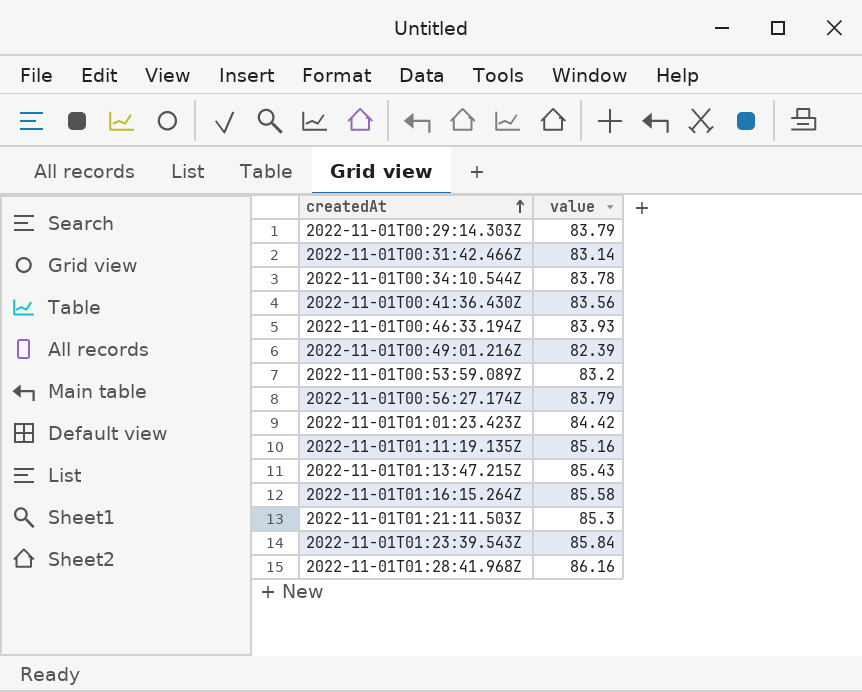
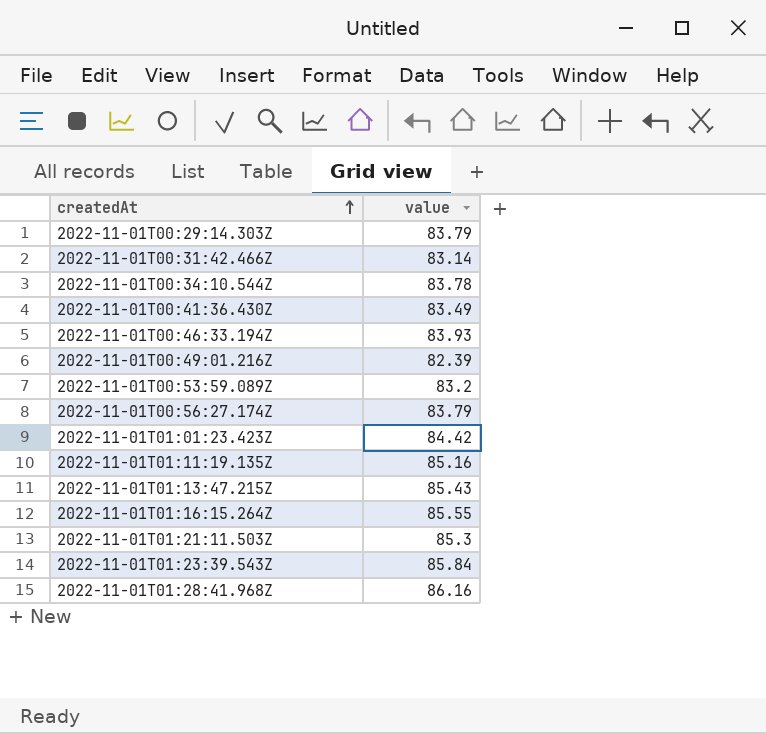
2022-11-01T00:41:36.430Z | value: 83.56 -> 83.49
2022-11-01T01:16:15.264Z | value: 85.58 -> 85.55

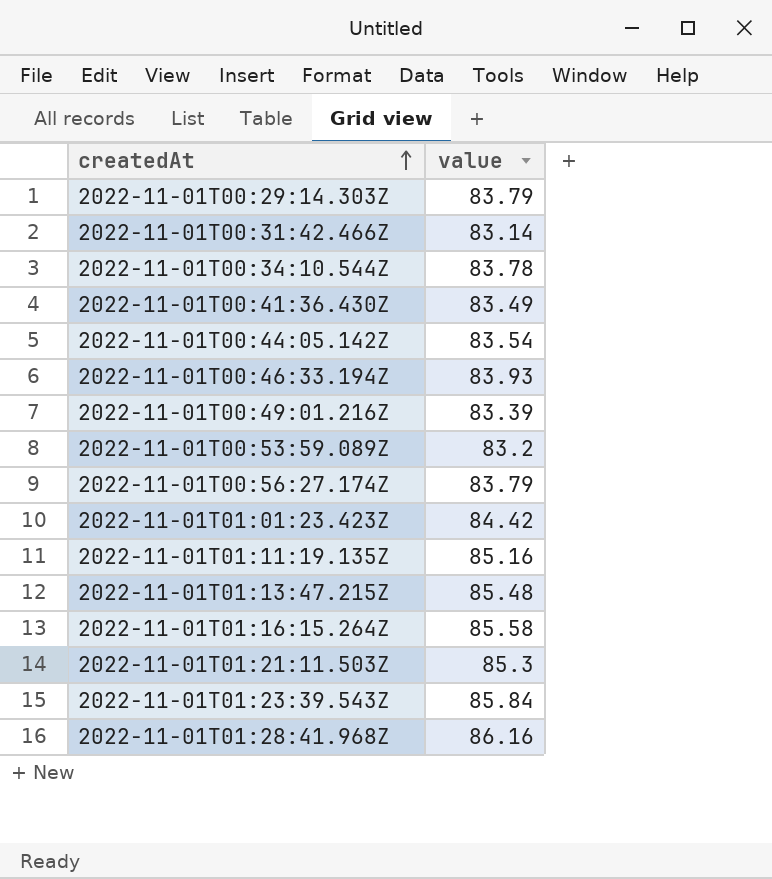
row 2022-11-01T00:44:05.142Z: none -> 83.54
2022-11-01T00:49:01.216Z | value: 82.39 -> 83.39
2022-11-01T01:13:47.215Z | value: 85.43 -> 85.48
2022-11-01T01:16:15.264Z | value: 85.55 -> 85.58

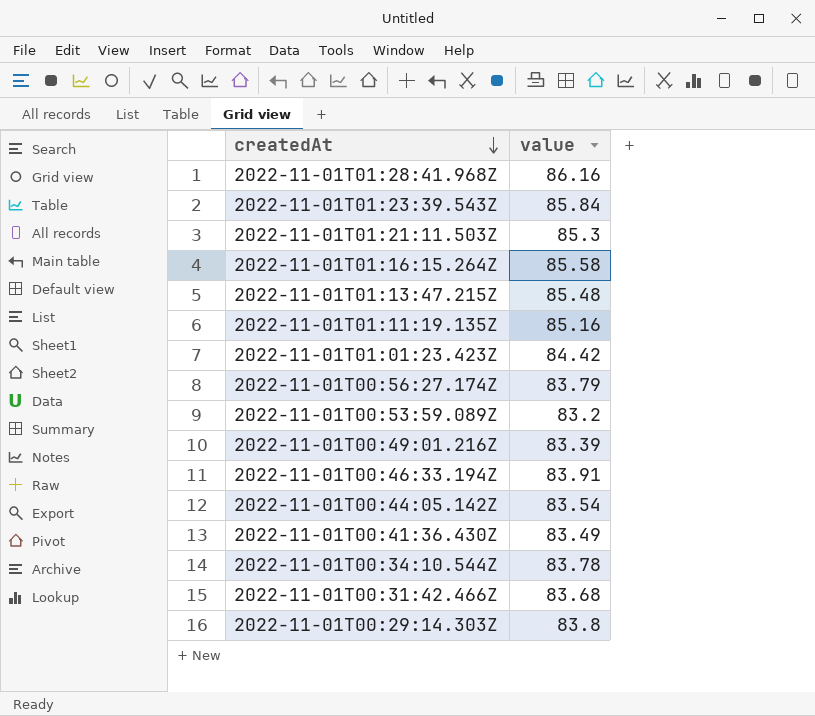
row order: createdAt ascending -> createdAt descending
2022-11-01T00:46:33.194Z | value: 83.93 -> 83.91
2022-11-01T00:31:42.466Z | value: 83.14 -> 83.68
2022-11-01T00:29:14.303Z | value: 83.79 -> 83.8

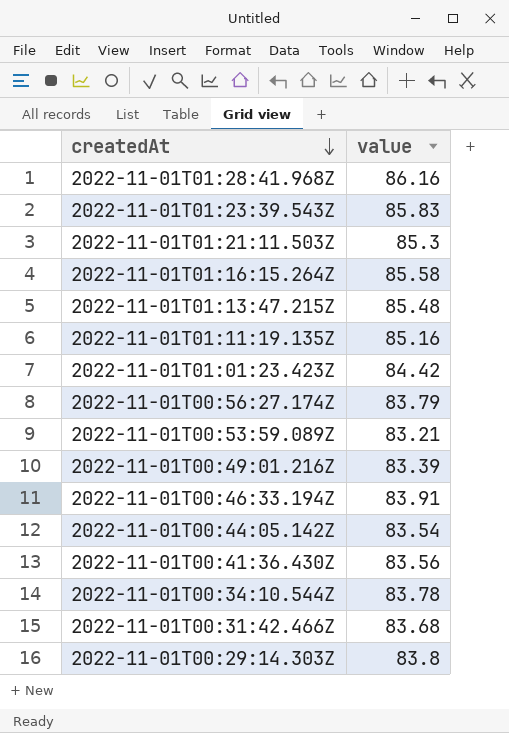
2022-11-01T01:23:39.543Z | value: 85.84 -> 85.83
2022-11-01T00:53:59.089Z | value: 83.2 -> 83.21
2022-11-01T00:41:36.430Z | value: 83.49 -> 83.56

